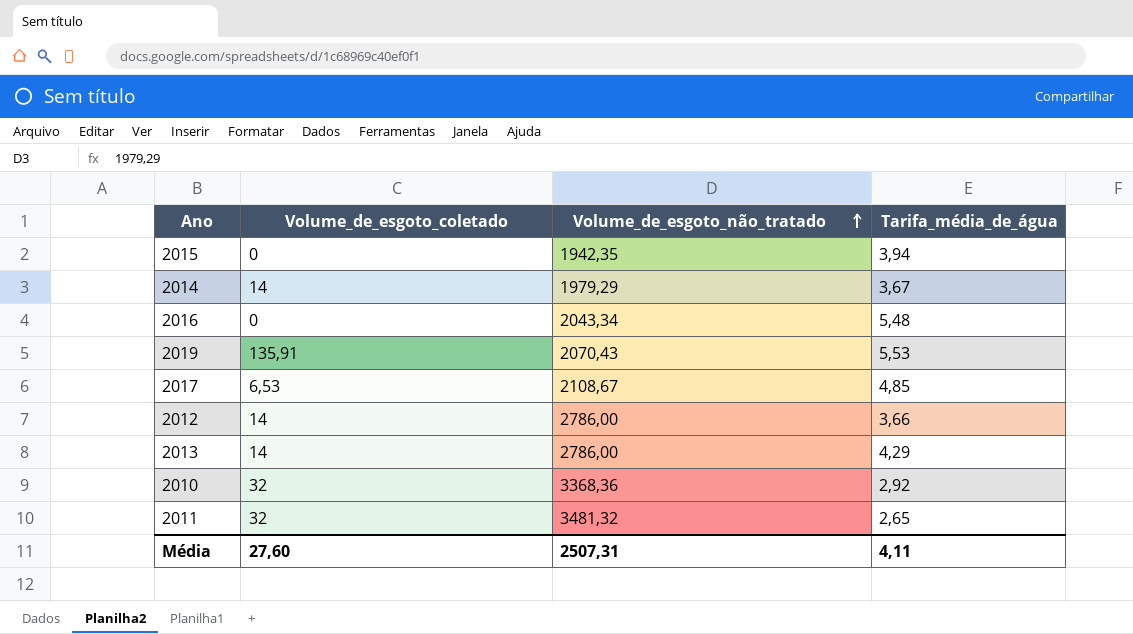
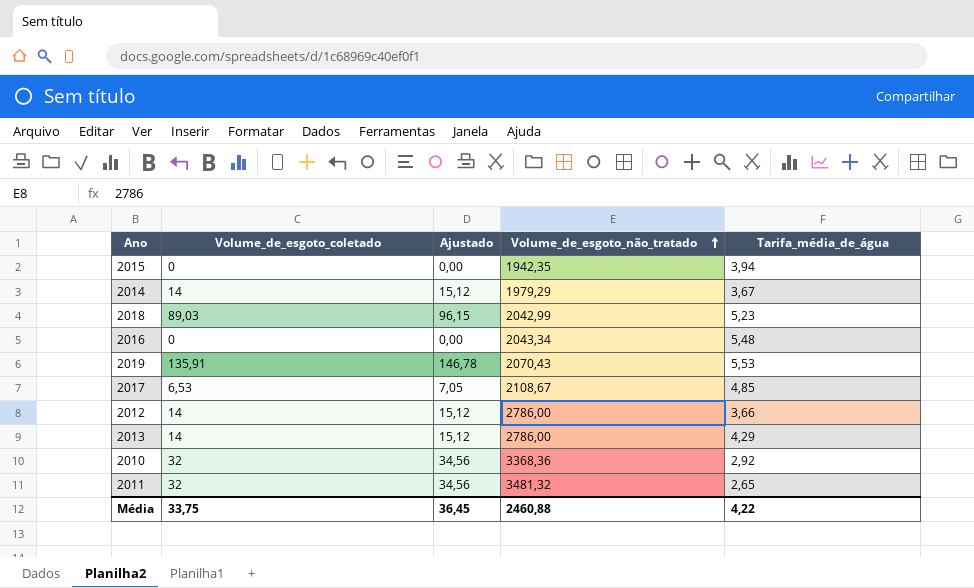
column Ajustado | formula: none -> [Volume_de_esgoto_coletado] * 1,08
row 2018: none -> 89,03 | 96,15 | 2042,99 | 5,23
Média | Volume_de_esgoto_coletado: 27,60 -> 33,75
Média | Volume_de_esgoto_não_tratado: 2507,31 -> 2460,88
Média | Tarifa_média_de_água: 4,11 -> 4,22

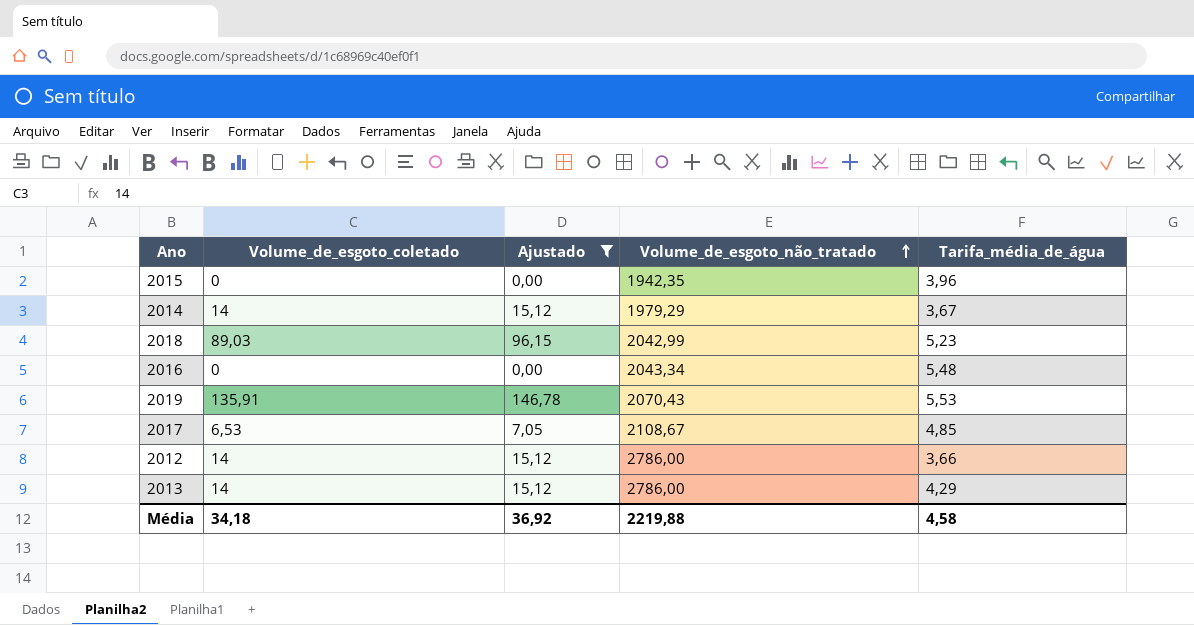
filter: none -> Ajustado != 34,56
2015 | Tarifa_média_de_água: 3,94 -> 3,96
Média | Volume_de_esgoto_coletado: 33,75 -> 34,18
Média | Ajustado: 36,45 -> 36,92
Média | Volume_de_esgoto_não_tratado: 2460,88 -> 2219,88
Média | Tarifa_média_de_água: 4,22 -> 4,58

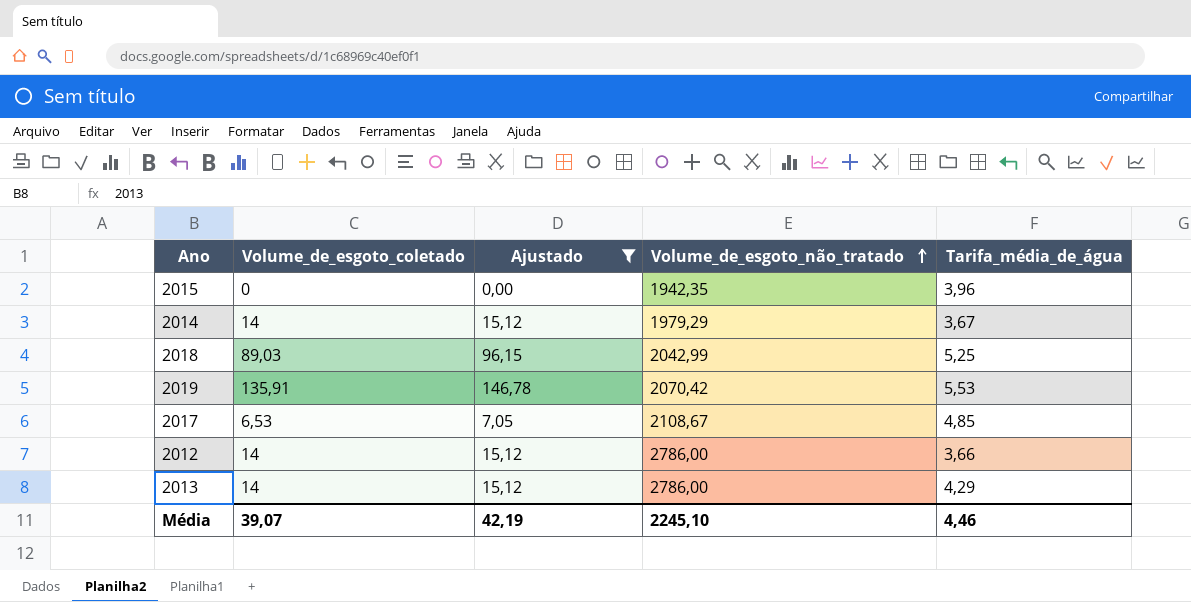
row 2016: 0 | 0,00 | 2043,34 | 5,48 -> none
2018 | Tarifa_média_de_água: 5,23 -> 5,25
2019 | Volume_de_esgoto_não_tratado: 2070,43 -> 2070,42
Média | Volume_de_esgoto_coletado: 34,18 -> 39,07
Média | Ajustado: 36,92 -> 42,19
Média | Volume_de_esgoto_não_tratado: 2219,88 -> 2245,10
Média | Tarifa_média_de_água: 4,58 -> 4,46

